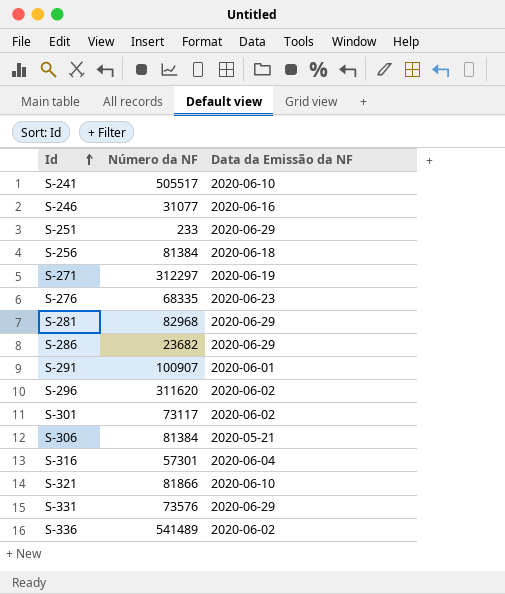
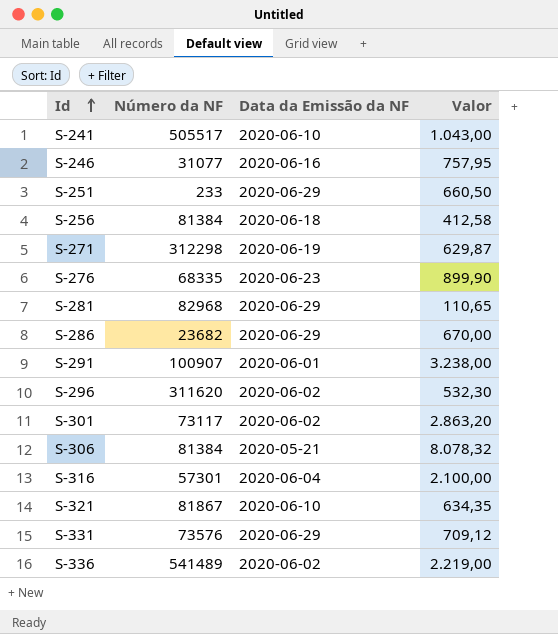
column Valor | position: none -> 4
S-271 | Número da NF: 312297 -> 312298
S-321 | Número da NF: 81866 -> 81867

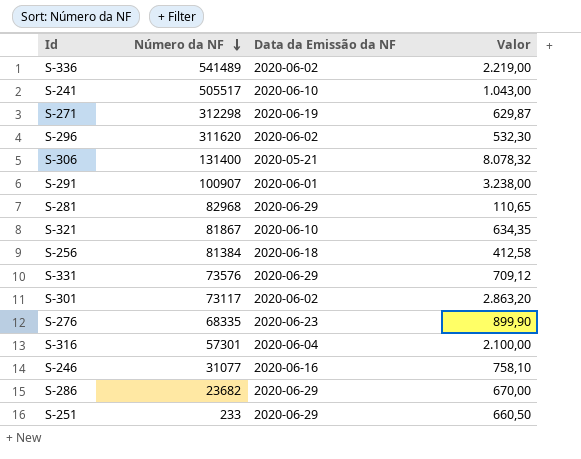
row order: Id ascending -> Número da NF descending
S-306 | Número da NF: 81384 -> 131400
S-246 | Valor: 757,95 -> 758,10

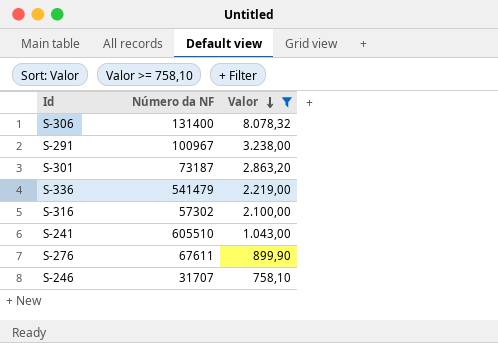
filter: none -> Valor >= 758,10
row order: Número da NF descending -> Valor descending
column Data da Emissão da NF | position: 3 -> none
S-291 | Número da NF: 100907 -> 100967
S-301 | Número da NF: 73117 -> 73187
S-336 | Número da NF: 541489 -> 541479
S-316 | Número da NF: 57301 -> 57302
S-241 | Número da NF: 505517 -> 605510
S-276 | Número da NF: 68335 -> 67611
S-246 | Número da NF: 31077 -> 31707

